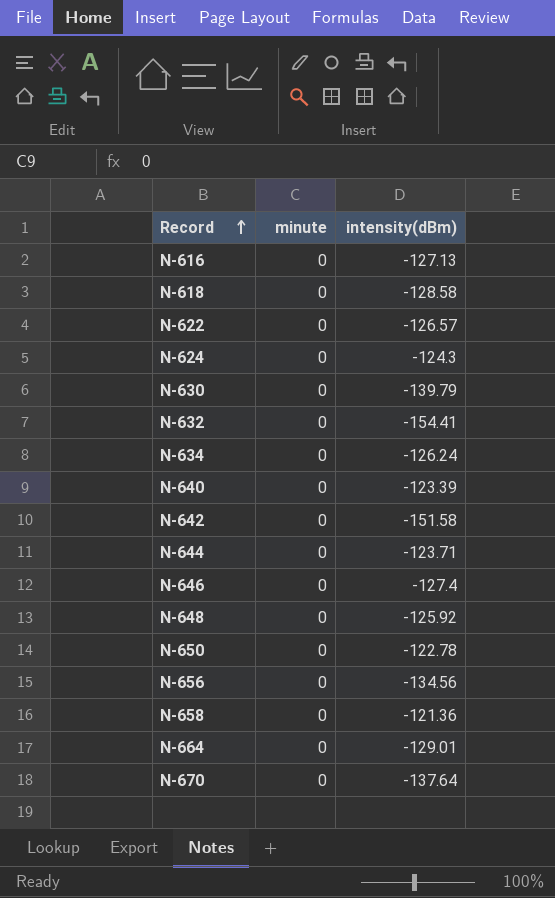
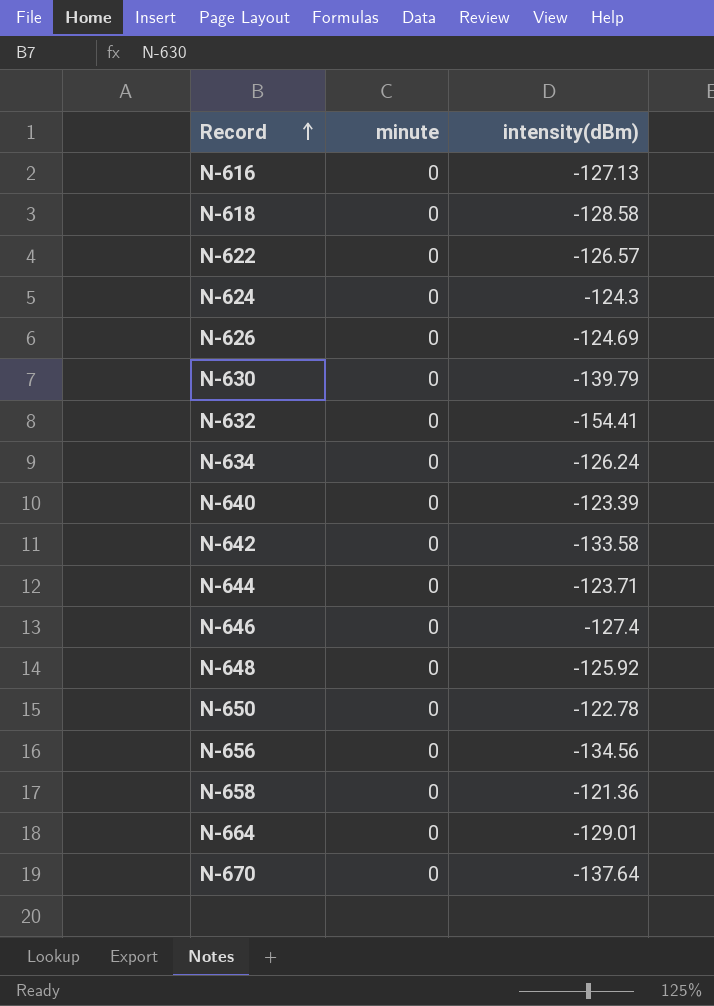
row N-626: none -> 0 | -124.69
N-642 | intensity(dBm): -151.58 -> -133.58

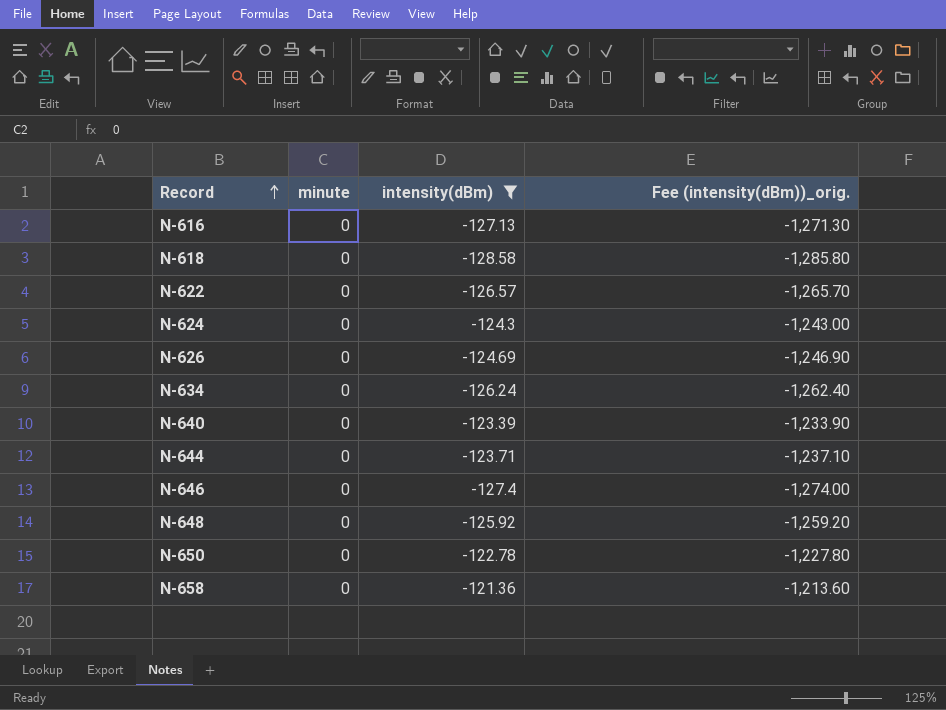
filter: none -> intensity(dBm) >= -128.58
column Fee (intensity(dBm))_orig. | formula: none -> [intensity(dBm)] * 10

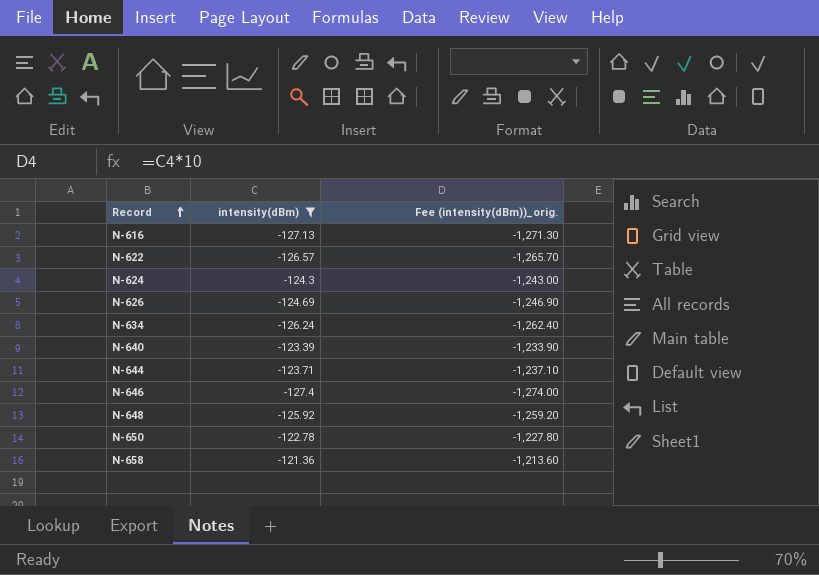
column minute | position: 2 -> none
row N-618: 0 | -128.58 | -1,285.80 -> none

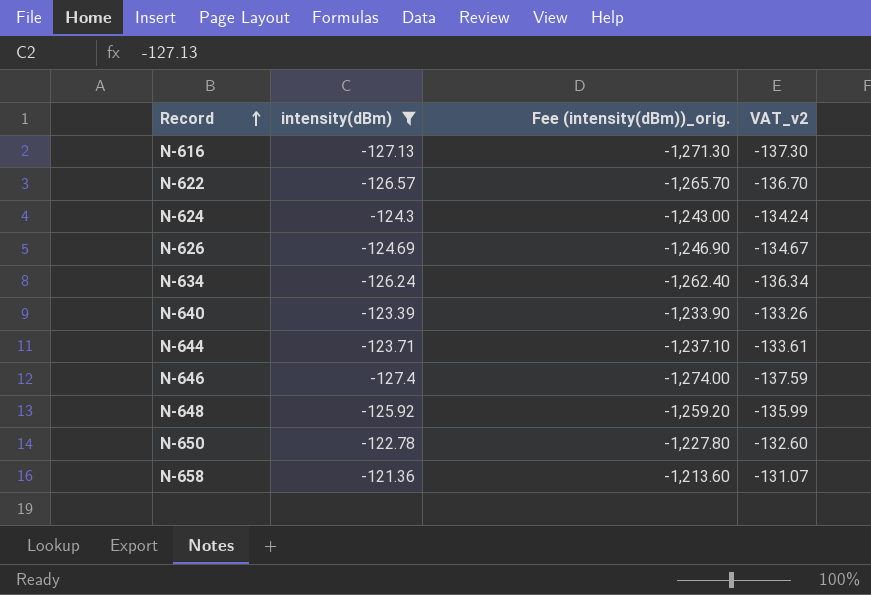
column VAT_v2 | formula: none -> [intensity(dBm)] * 1.08

